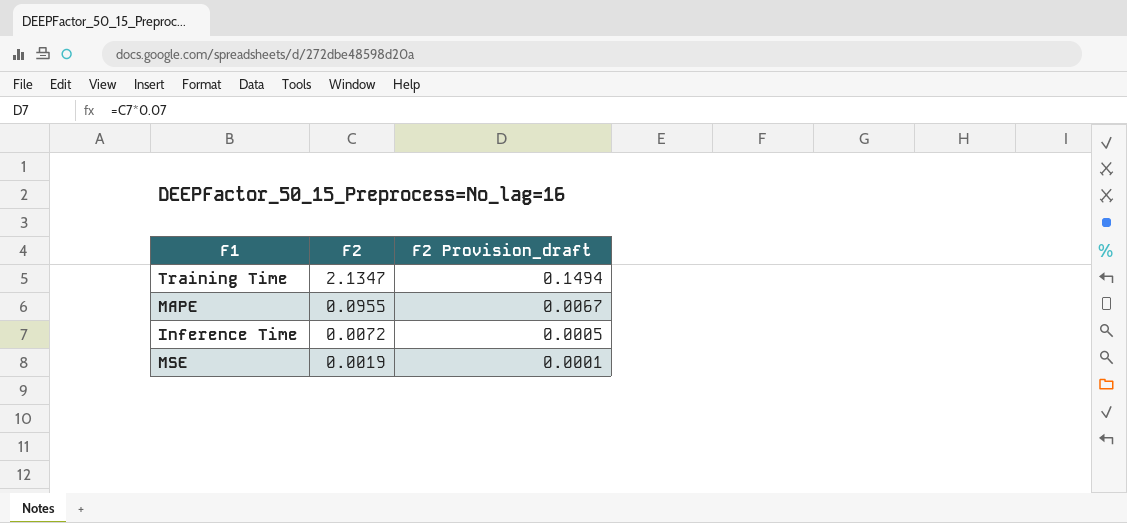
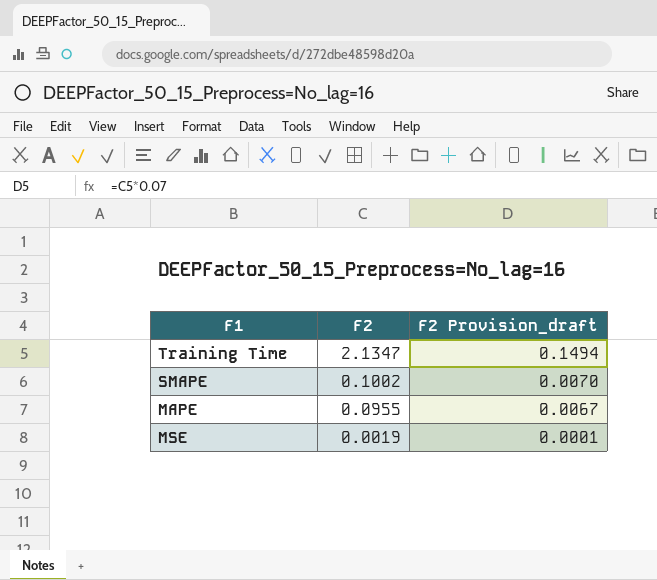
row Inference Time: 0.0072 | 0.0005 -> none
row SMAPE: none -> 0.1002 | 0.0070

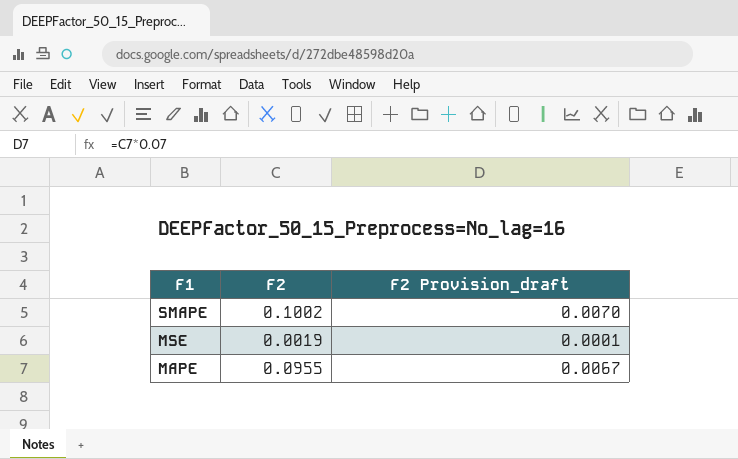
row order: F2 descending -> F1 descending
row Training Time: 2.1347 | 0.1494 -> none

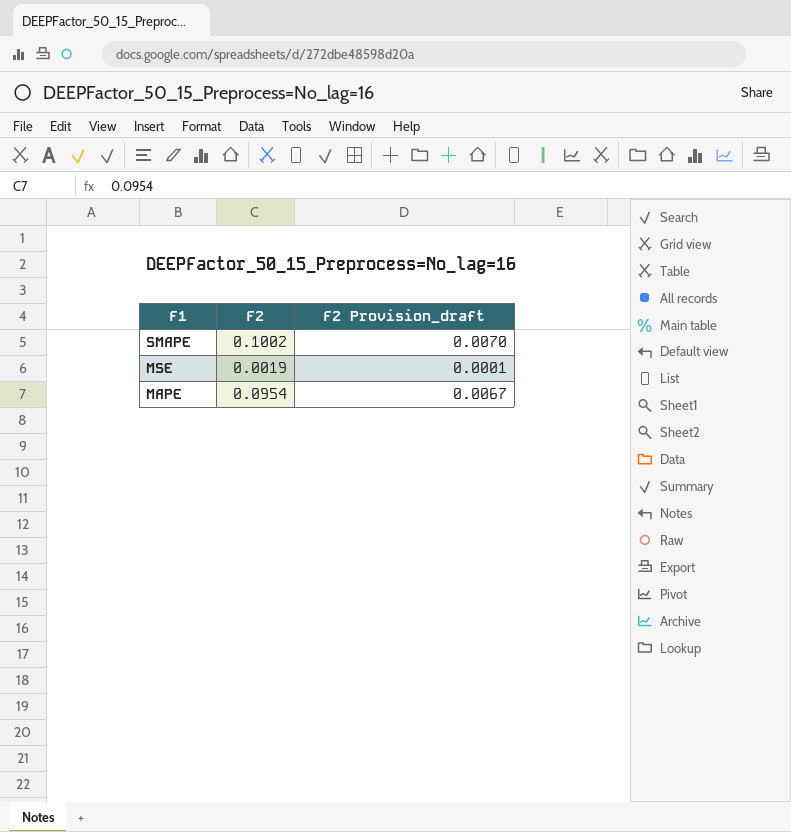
MAPE | F2: 0.0955 -> 0.0954

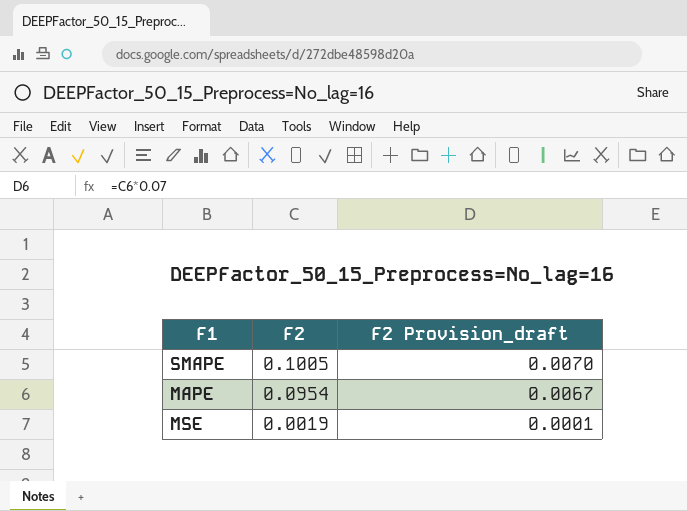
row order: F1 descending -> F2 descending
SMAPE | F2: 0.1002 -> 0.1005

